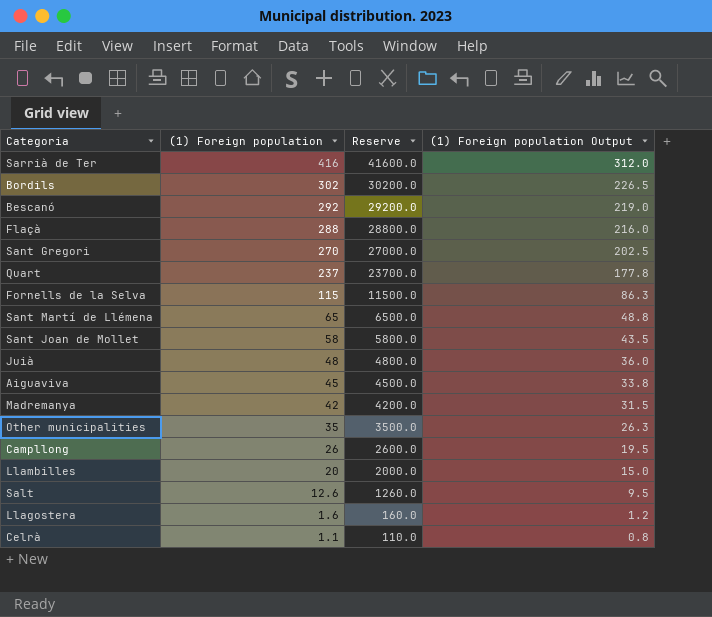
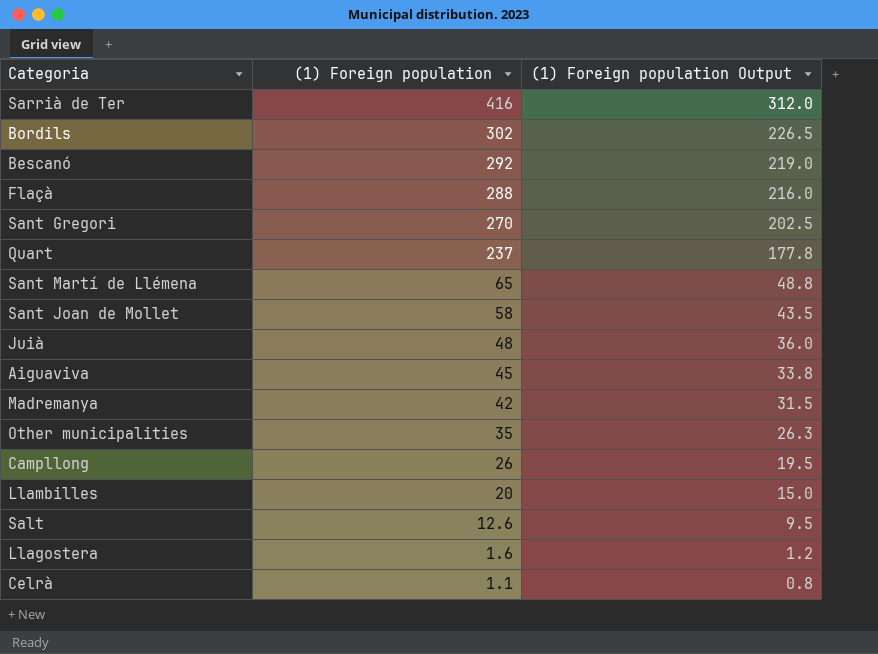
column Reserve | formula: [(1) Foreign population] * 100 -> none
row Fornells de la Selva: 115 | 11500.0 | 86.3 -> none

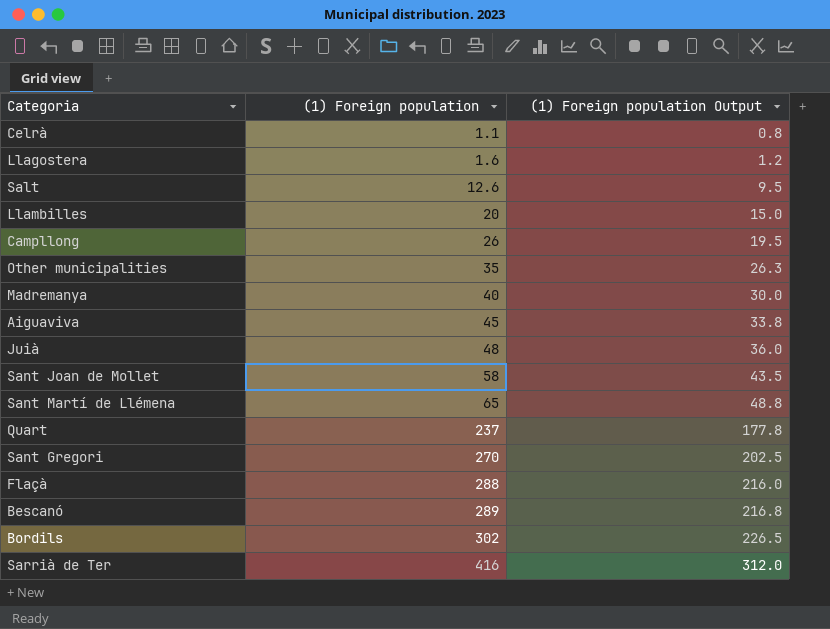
row order: (1) Foreign population descending -> (1) Foreign population ascending
Madremanya | (1) Foreign population: 42 -> 40
Madremanya | (1) Foreign population Output: 31.5 -> 30.0
Bescanó | (1) Foreign population: 292 -> 289
Bescanó | (1) Foreign population Output: 219.0 -> 216.8

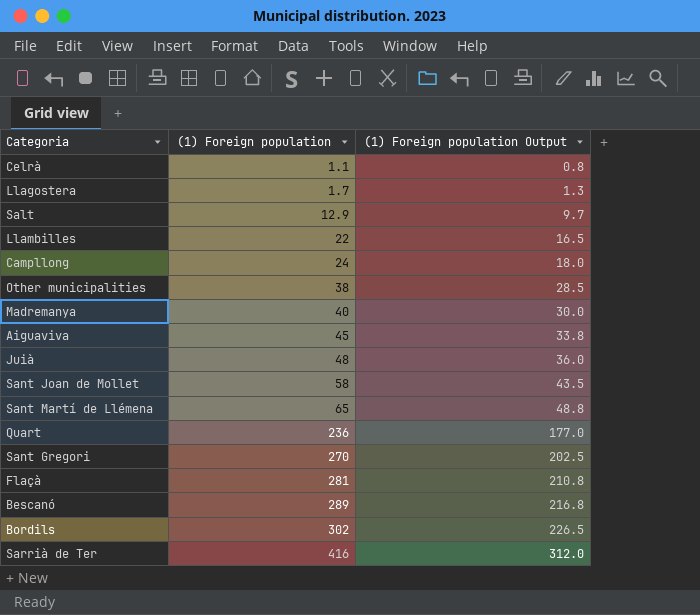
Llagostera | (1) Foreign population: 1.6 -> 1.7
Llagostera | (1) Foreign population Output: 1.2 -> 1.3
Salt | (1) Foreign population: 12.6 -> 12.9
Salt | (1) Foreign population Output: 9.5 -> 9.7
Llambilles | (1) Foreign population: 20 -> 22
Llambilles | (1) Foreign population Output: 15.0 -> 16.5
Campllong | (1) Foreign population: 26 -> 24
Campllong | (1) Foreign population Output: 19.5 -> 18.0
Other municipalities | (1) Foreign population: 35 -> 38
Other municipalities | (1) Foreign population Output: 26.3 -> 28.5
Quart | (1) Foreign population: 237 -> 236
Quart | (1) Foreign population Output: 177.8 -> 177.0
Flaçà | (1) Foreign population: 288 -> 281
Flaçà | (1) Foreign population Output: 216.0 -> 210.8

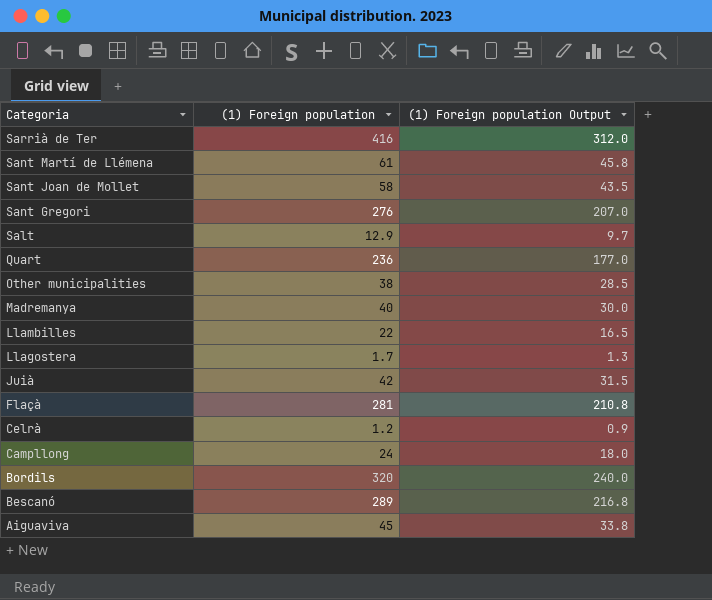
row order: (1) Foreign population ascending -> Categoria descending
Sant Martí de Llémena | (1) Foreign population: 65 -> 61
Sant Martí de Llémena | (1) Foreign population Output: 48.8 -> 45.8
Sant Gregori | (1) Foreign population: 270 -> 276
Sant Gregori | (1) Foreign population Output: 202.5 -> 207.0
Juià | (1) Foreign population: 48 -> 42
Juià | (1) Foreign population Output: 36.0 -> 31.5
Celrà | (1) Foreign population: 1.1 -> 1.2
Celrà | (1) Foreign population Output: 0.8 -> 0.9
Bordils | (1) Foreign population: 302 -> 320
Bordils | (1) Foreign population Output: 226.5 -> 240.0

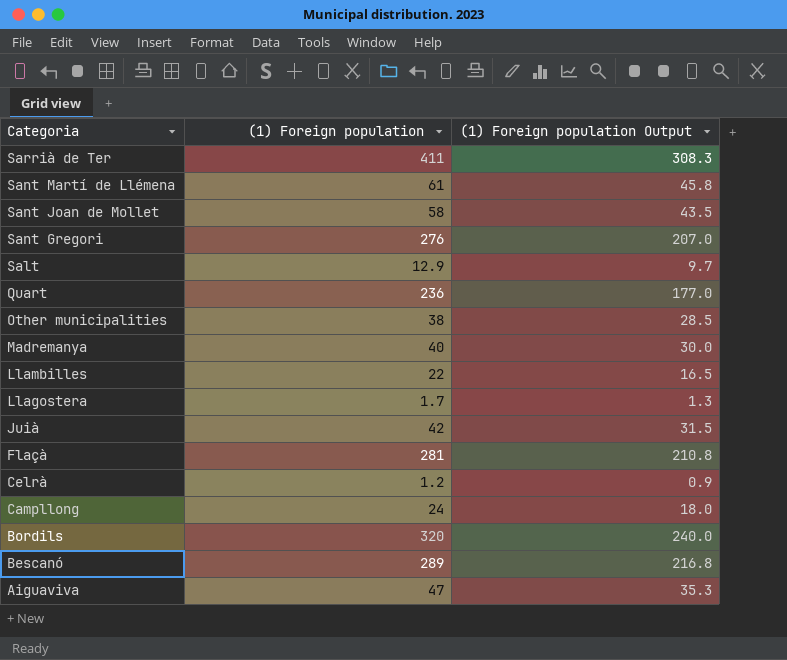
Sarrià de Ter | (1) Foreign population: 416 -> 411
Sarrià de Ter | (1) Foreign population Output: 312.0 -> 308.3
Aiguaviva | (1) Foreign population: 45 -> 47
Aiguaviva | (1) Foreign population Output: 33.8 -> 35.3

